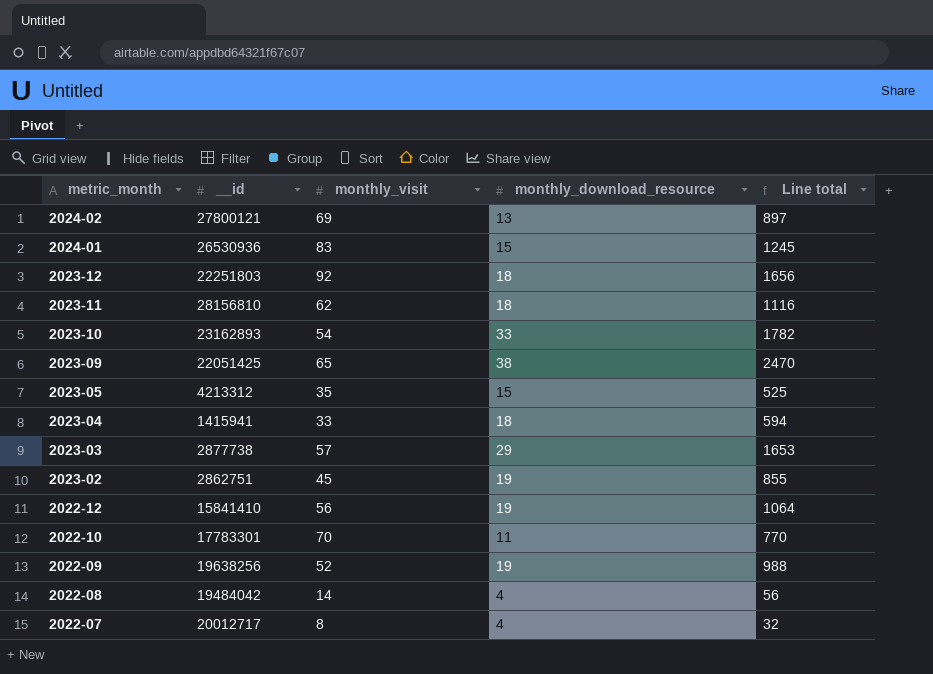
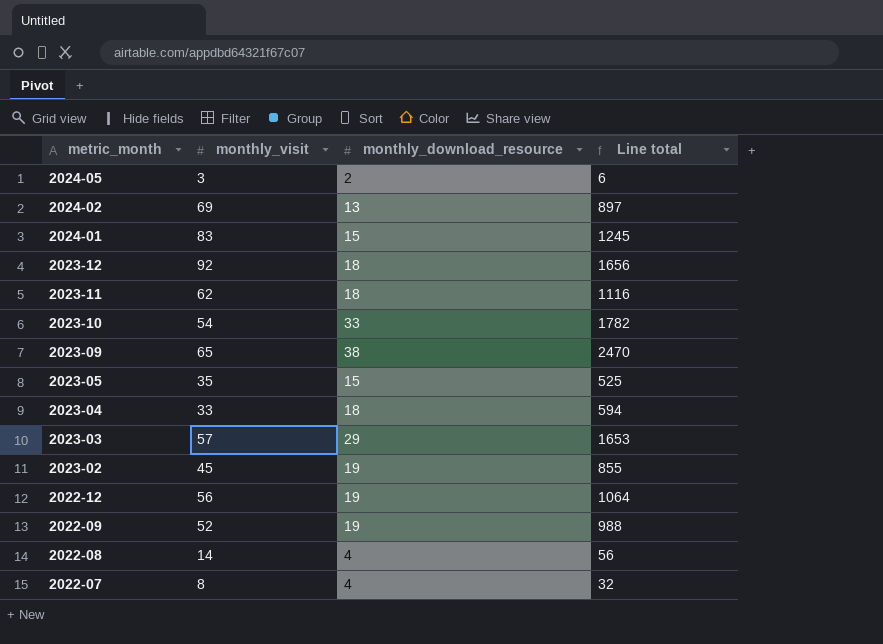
column __id | position: 2 -> none
row 2022-10: 17783301 | 70 | 11 | 770 -> none
row 2024-05: none -> 3 | 2 | 6

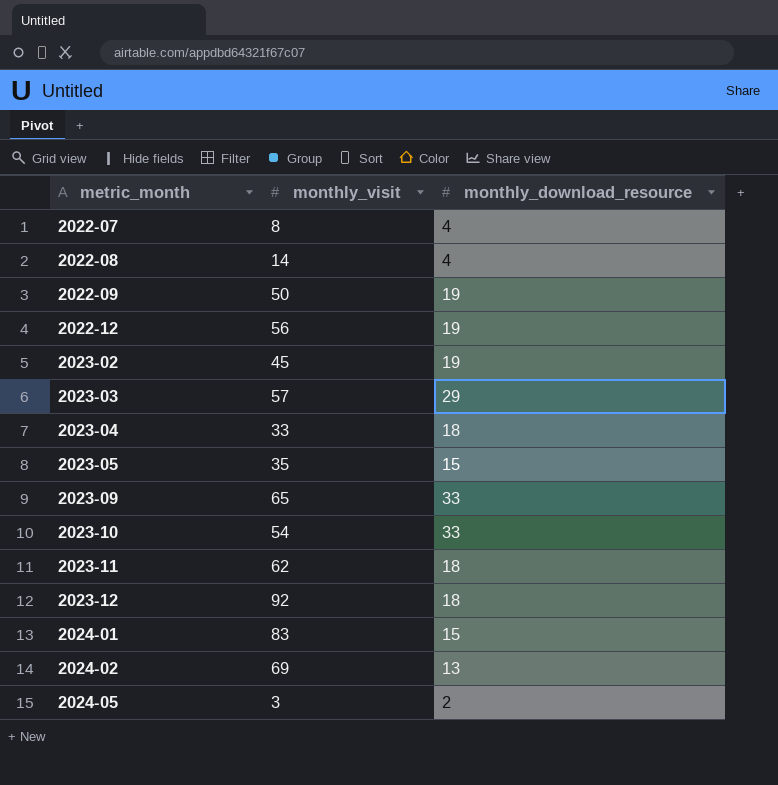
row order: metric_month descending -> metric_month ascending
column Line total | formula: [monthly_visit] * [monthly_download_resource] -> none
2022-09 | monthly_visit: 52 -> 50
2023-09 | monthly_download_resource: 38 -> 33

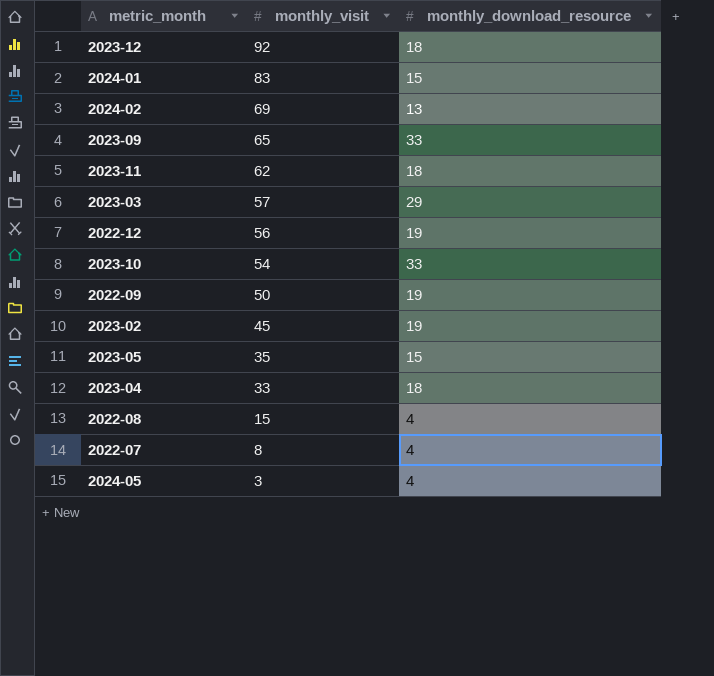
row order: metric_month ascending -> monthly_visit descending
2022-08 | monthly_visit: 14 -> 15
2024-05 | monthly_download_resource: 2 -> 4

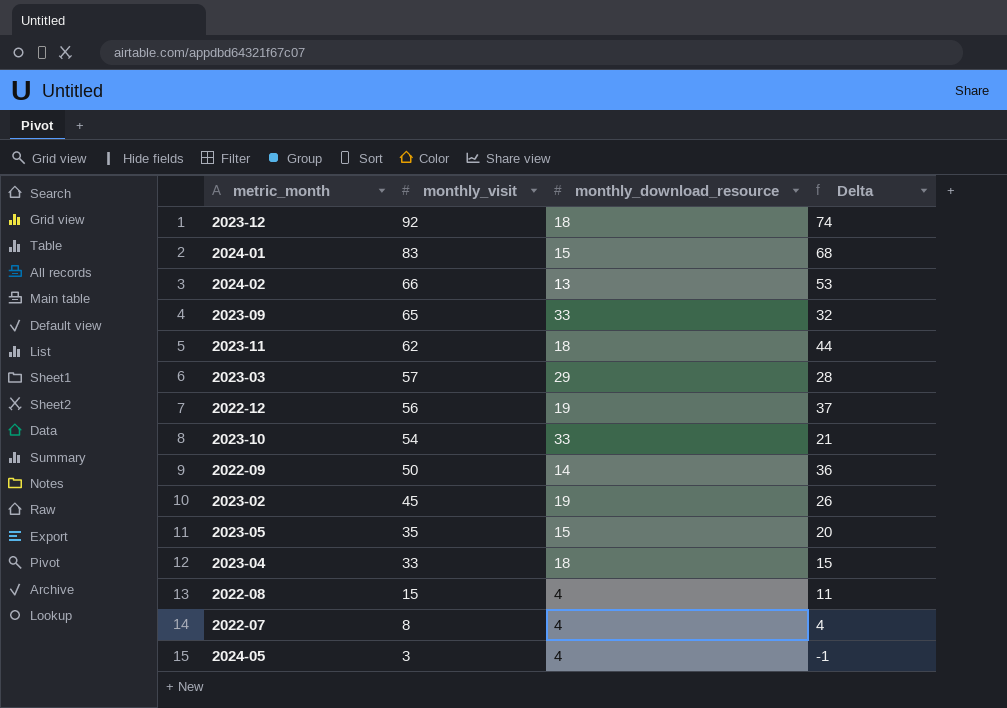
column Delta | formula: none -> [monthly_visit] - [monthly_download_resource]
2024-02 | monthly_visit: 69 -> 66
2022-09 | monthly_download_resource: 19 -> 14

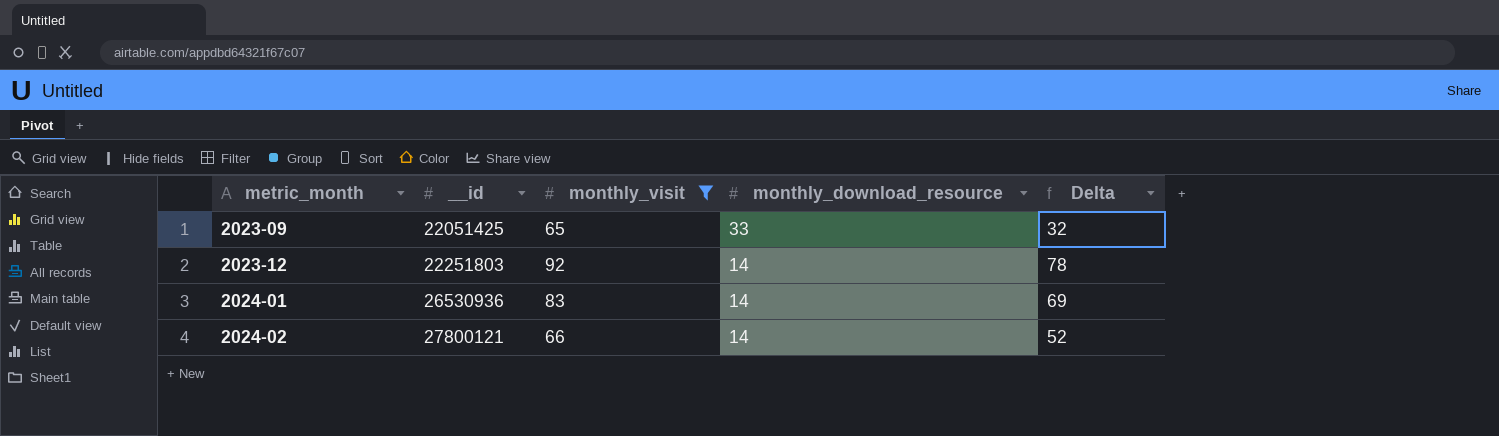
filter: none -> monthly_visit >= 65
row order: monthly_visit descending -> metric_month ascending
column __id | position: none -> 2
2023-12 | monthly_download_resource: 18 -> 14
2023-12 | Delta: 74 -> 78
2024-01 | monthly_download_resource: 15 -> 14
2024-01 | Delta: 68 -> 69
2024-02 | monthly_download_resource: 13 -> 14
2024-02 | Delta: 53 -> 52

